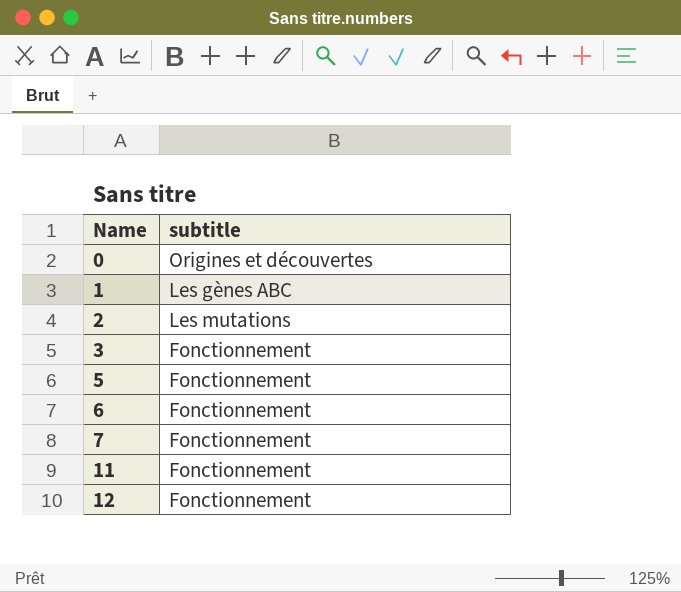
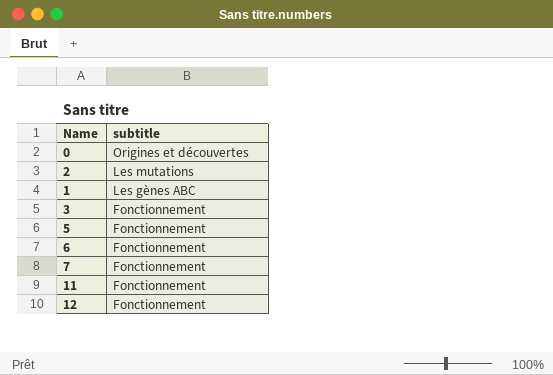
row order: Name ascending -> subtitle descending

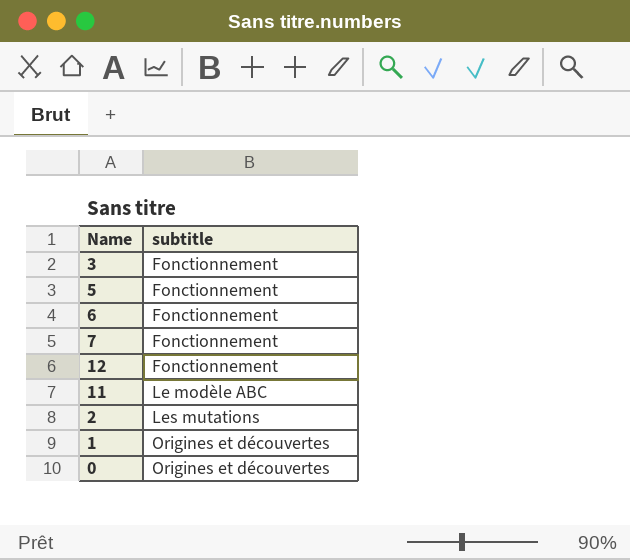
row order: subtitle descending -> subtitle ascending
11 | subtitle: Fonctionnement -> Le modèle ABC
1 | subtitle: Les gènes ABC -> Origines et découvertes

